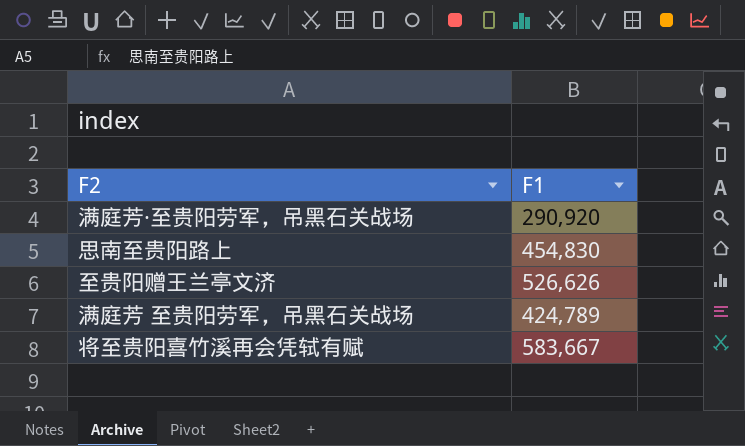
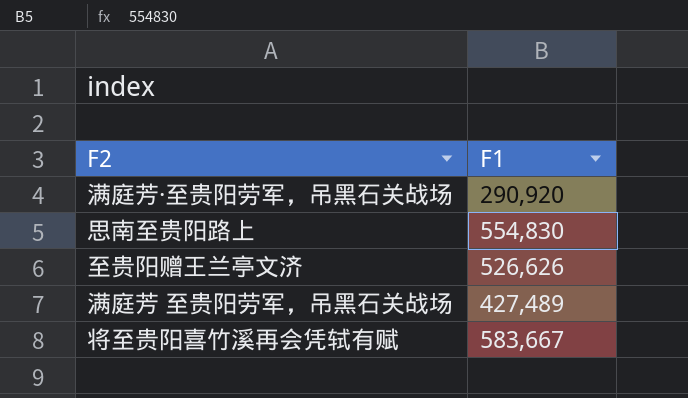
思南至贵阳路上 | F1: 454,830 -> 554,830
满庭芳 至贵阳劳军，吊黑石关战场 | F1: 424,789 -> 427,489

